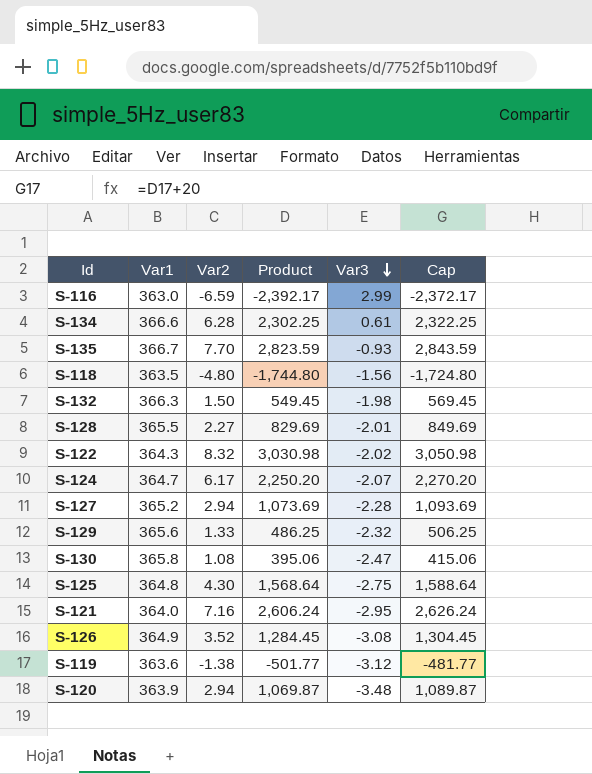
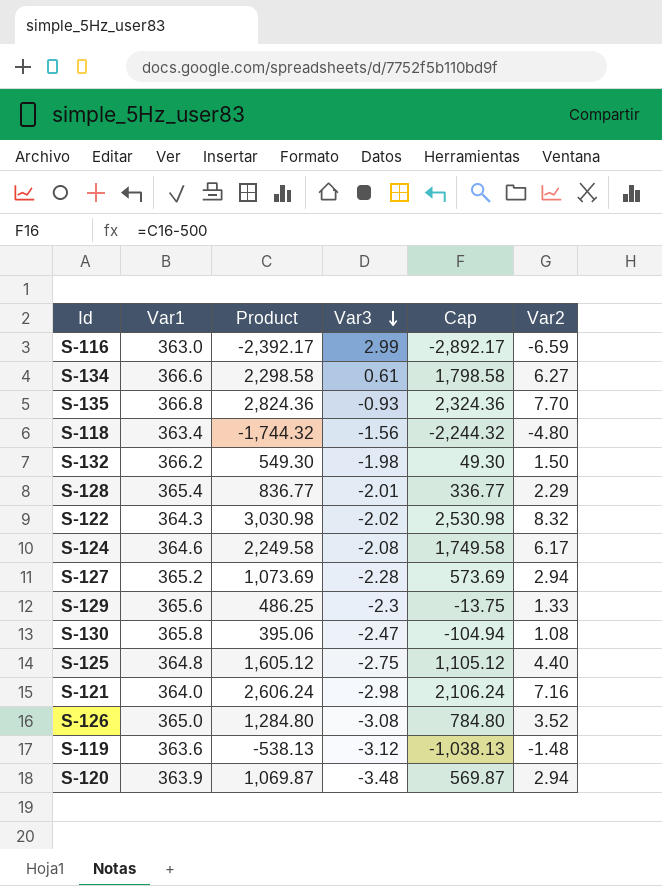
column Cap | formula: [Product] + 20 -> [Product] - 500
column Var2 | position: 3 -> 6
S-134 | Product: 2,302.25 -> 2,298.58
S-134 | Var2: 6.28 -> 6.27
S-135 | Var1: 366.7 -> 366.8
S-135 | Product: 2,823.59 -> 2,824.36
S-118 | Var1: 363.5 -> 363.4
S-118 | Product: -1,744.80 -> -1,744.32
S-132 | Var1: 366.3 -> 366.2
S-132 | Product: 549.45 -> 549.30
S-128 | Var1: 365.5 -> 365.4
S-128 | Product: 829.69 -> 836.77
S-128 | Var2: 2.27 -> 2.29
S-124 | Var1: 364.7 -> 364.6
S-124 | Product: 2,250.20 -> 2,249.58
S-124 | Var3: -2.07 -> -2.08
S-129 | Var3: -2.32 -> -2.3
S-125 | Product: 1,568.64 -> 1,605.12
S-125 | Var2: 4.30 -> 4.40
S-121 | Var3: -2.95 -> -2.98
S-126 | Var1: 364.9 -> 365.0
S-126 | Product: 1,284.45 -> 1,284.80
S-119 | Product: -501.77 -> -538.13
S-119 | Var2: -1.38 -> -1.48

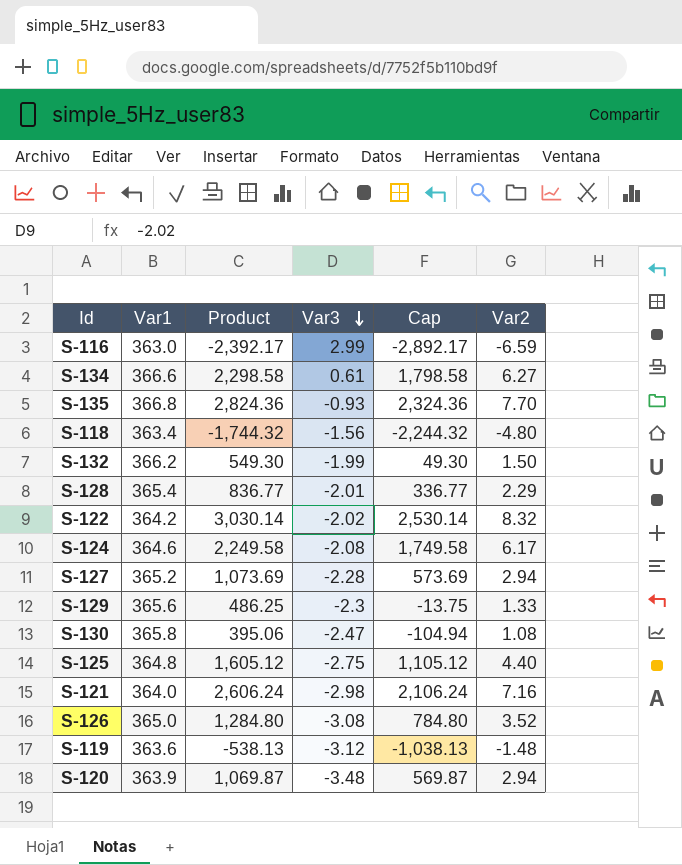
S-132 | Var3: -1.98 -> -1.99
S-122 | Var1: 364.3 -> 364.2
S-122 | Product: 3,030.98 -> 3,030.14
S-122 | Cap: 2,530.98 -> 2,530.14

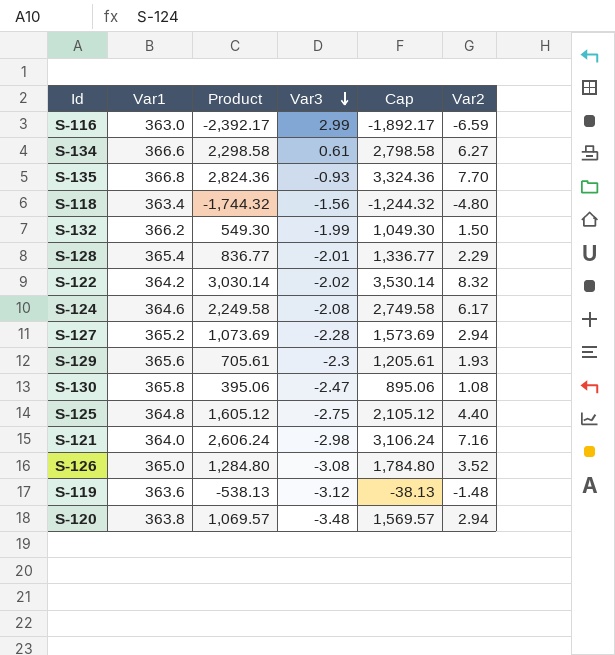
column Cap | formula: [Product] - 500 -> [Product] + 500
S-129 | Product: 486.25 -> 705.61
S-129 | Var2: 1.33 -> 1.93
S-120 | Var1: 363.9 -> 363.8
S-120 | Product: 1,069.87 -> 1,069.57

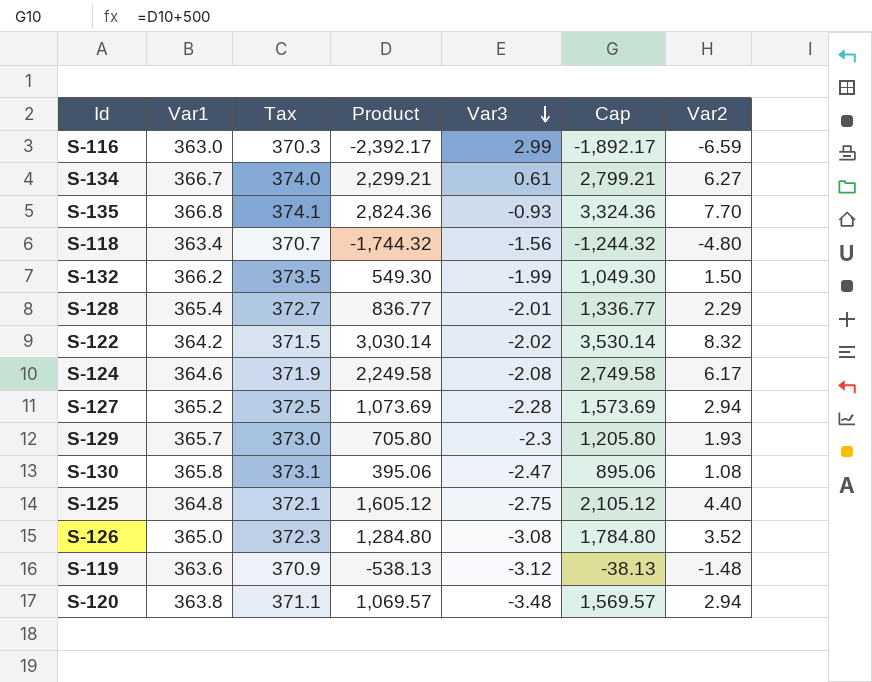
column Tax | formula: none -> [Var1] * 1.02
row S-121: 364.0 | 2,606.24 | -2.98 | 3,106.24 | 7.16 -> none
S-134 | Var1: 366.6 -> 366.7
S-134 | Product: 2,298.58 -> 2,299.21
S-134 | Cap: 2,798.58 -> 2,799.21
S-129 | Var1: 365.6 -> 365.7
S-129 | Product: 705.61 -> 705.80
S-129 | Cap: 1,205.61 -> 1,205.80

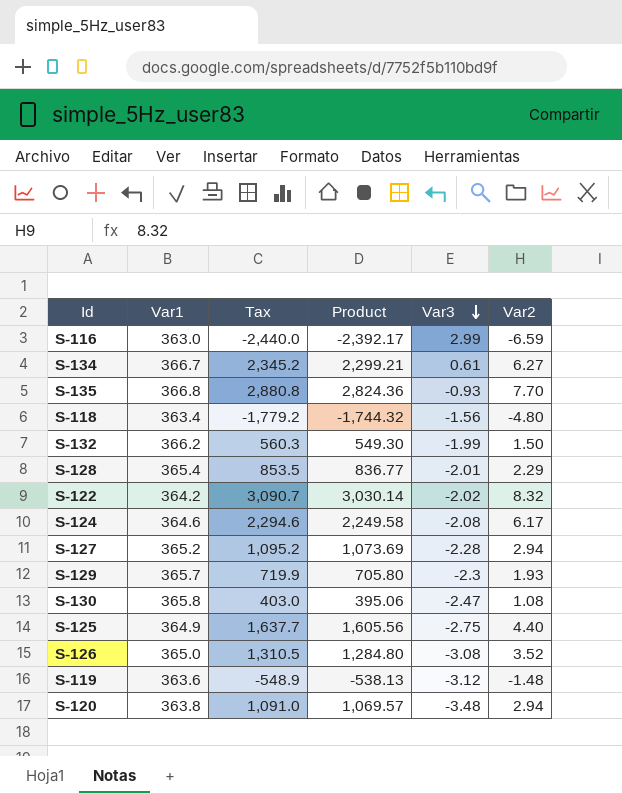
column Cap | formula: [Product] + 500 -> none
column Tax | formula: [Var1] * 1.02 -> [Product] * 1.02
S-125 | Var1: 364.8 -> 364.9
S-125 | Product: 1,605.12 -> 1,605.56

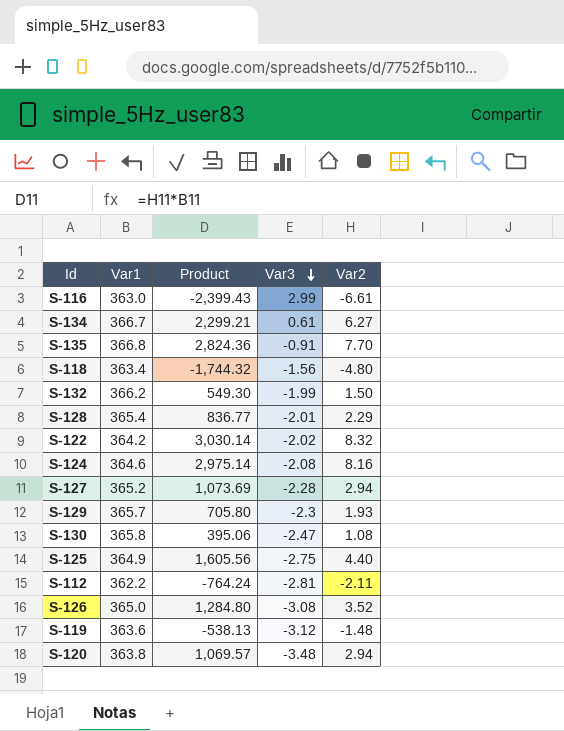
column Tax | formula: [Product] * 1.02 -> none
S-116 | Product: -2,392.17 -> -2,399.43
S-116 | Var2: -6.59 -> -6.61
S-135 | Var3: -0.93 -> -0.91
S-124 | Product: 2,249.58 -> 2,975.14
S-124 | Var2: 6.17 -> 8.16
row S-112: none -> 362.2 | -764.24 | -2.81 | -2.11

